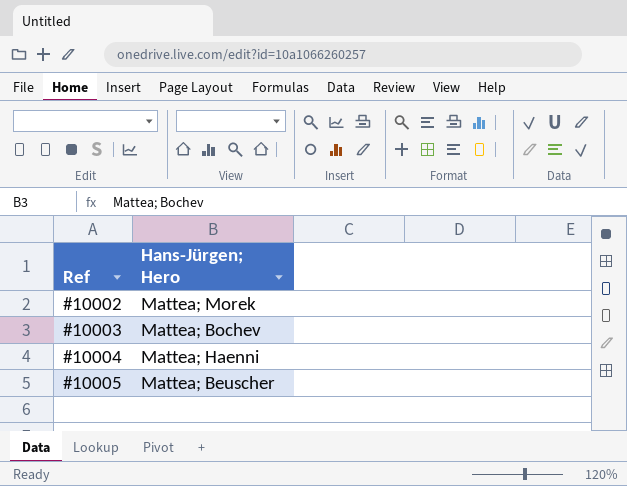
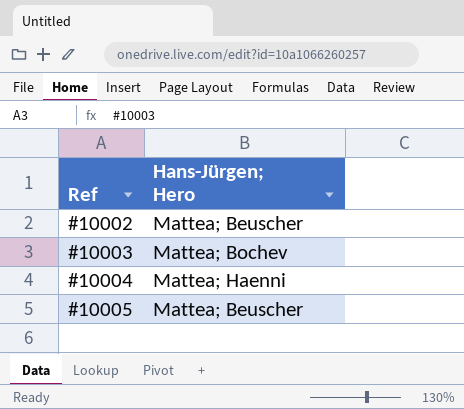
#10002 | Hans-Jürgen; Hero: Mattea; Morek -> Mattea; Beuscher

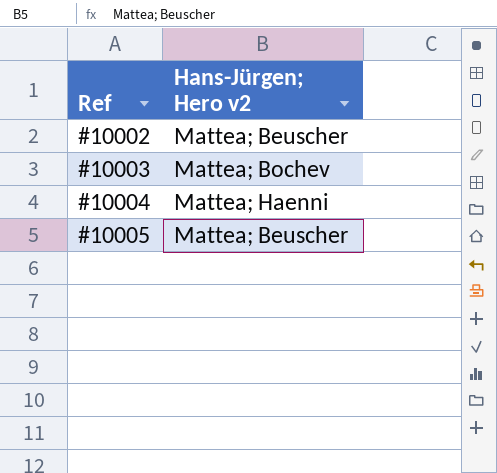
column name: Hans-Jürgen; Hero -> Hans-Jürgen; Hero v2

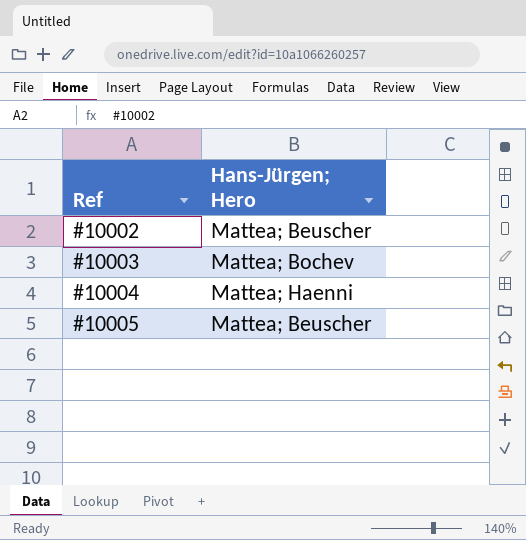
column name: Hans-Jürgen; Hero v2 -> Hans-Jürgen; Hero

